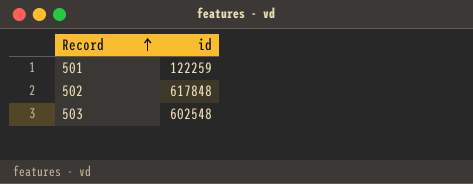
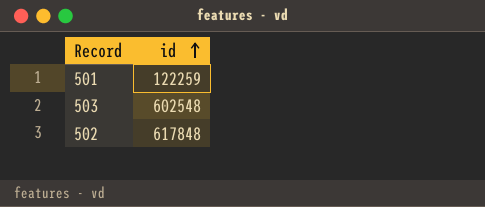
row order: Record ascending -> id ascending

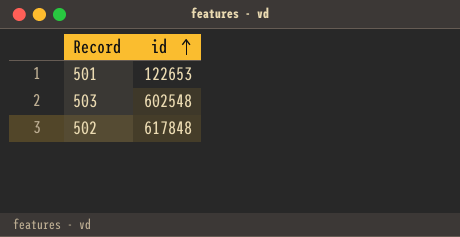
501 | id: 122259 -> 122653

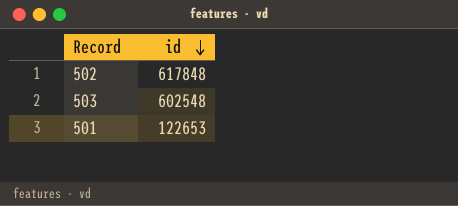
row order: id ascending -> id descending

